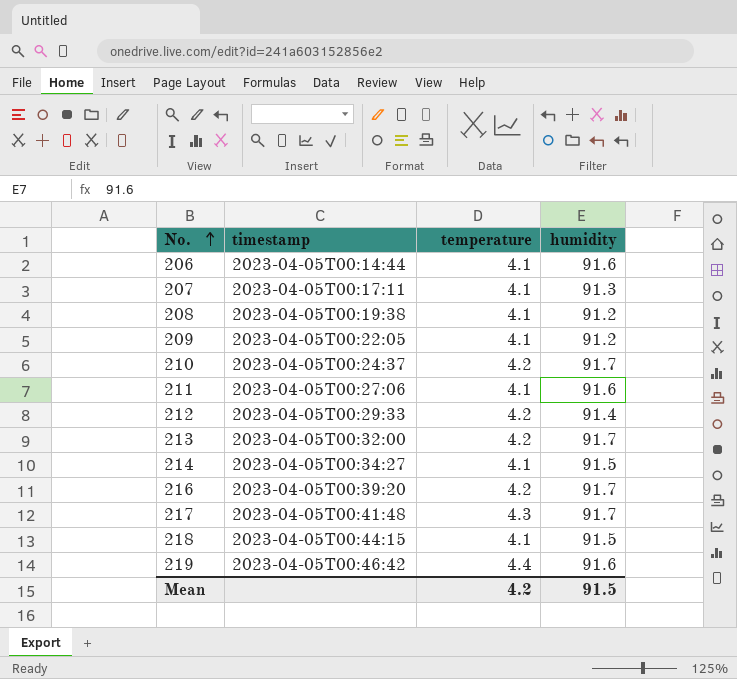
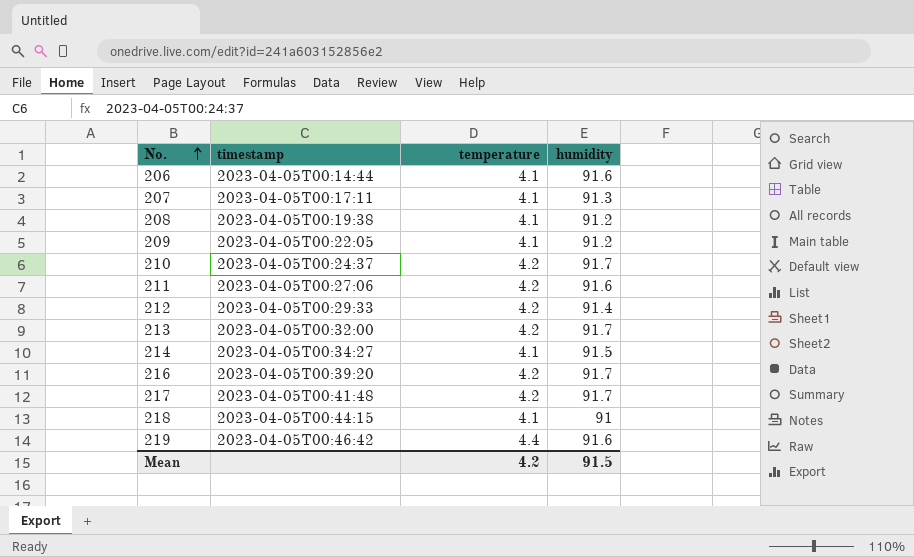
211 | temperature: 4.1 -> 4.2
217 | temperature: 4.3 -> 4.2
218 | humidity: 91.5 -> 91

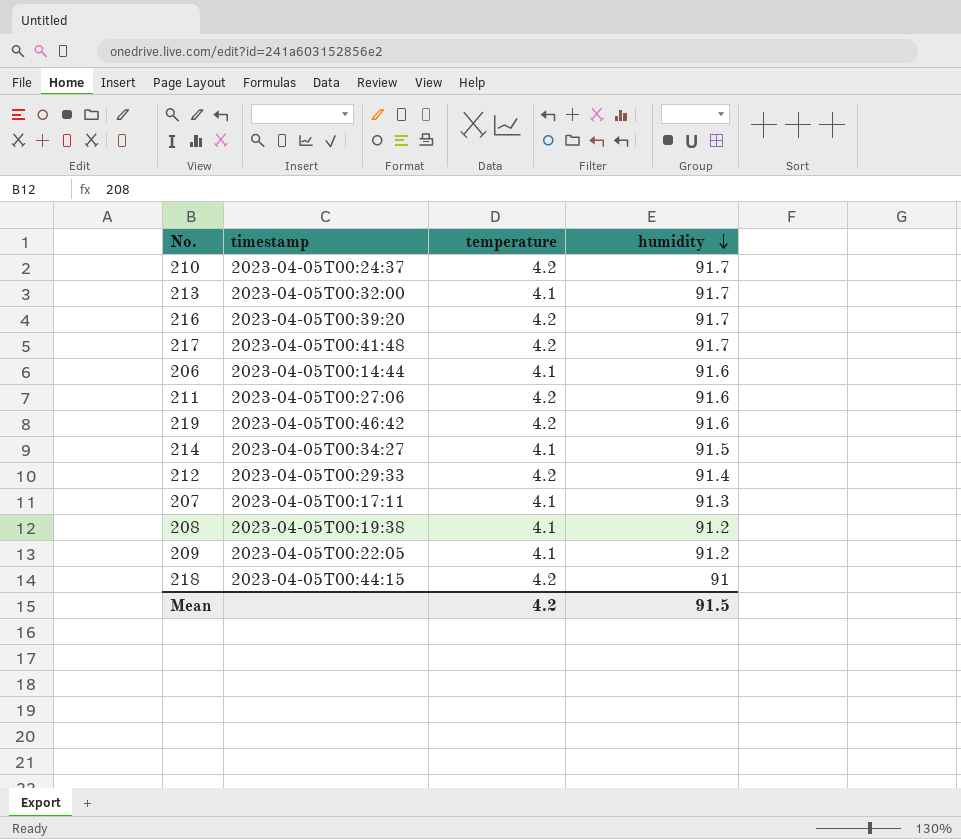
row order: No. ascending -> humidity descending
213 | temperature: 4.2 -> 4.1
219 | temperature: 4.4 -> 4.2
218 | temperature: 4.1 -> 4.2

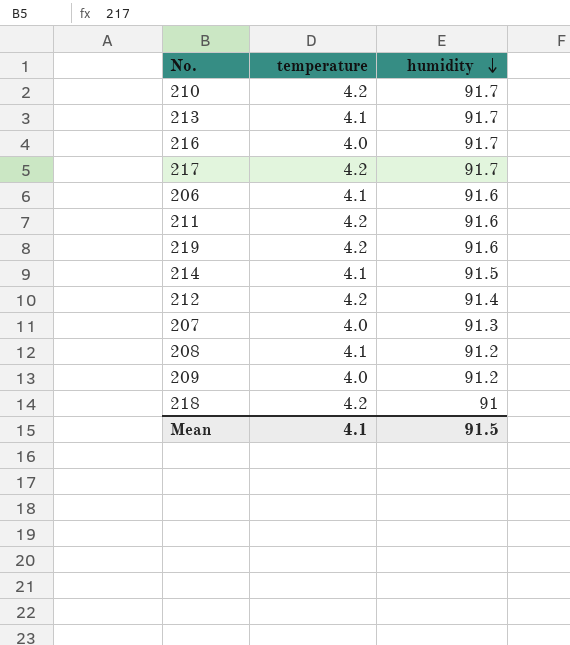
column timestamp | position: 2 -> none
216 | temperature: 4.2 -> 4.0
207 | temperature: 4.1 -> 4.0
209 | temperature: 4.1 -> 4.0
Mean | temperature: 4.2 -> 4.1

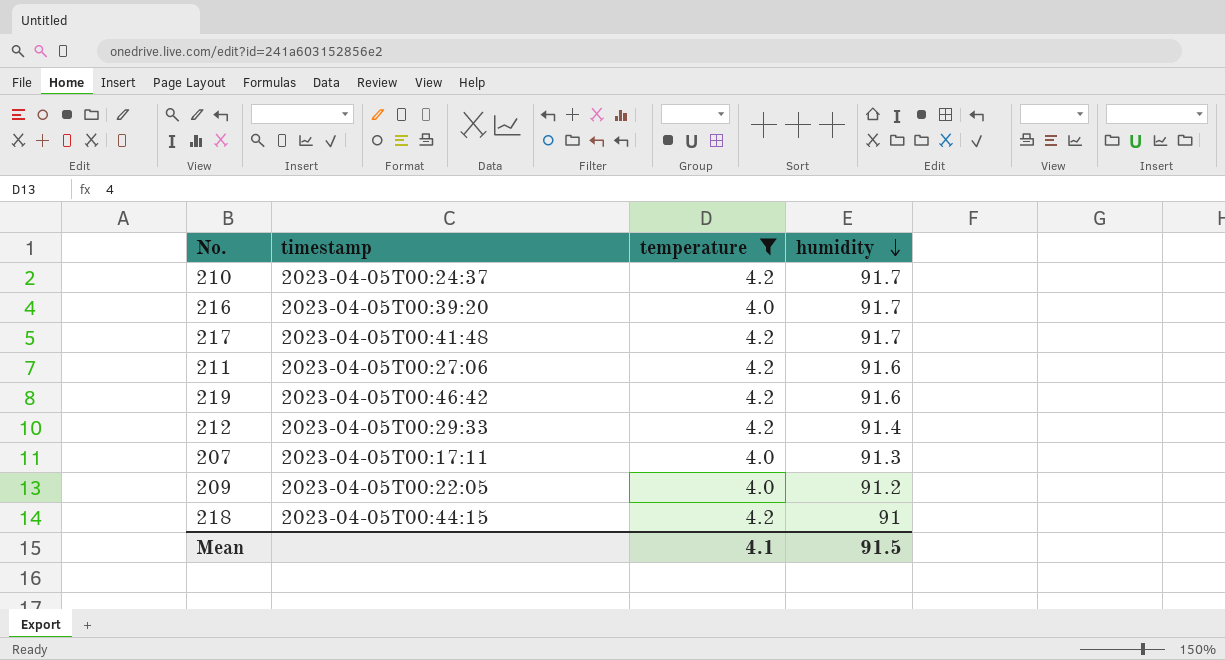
filter: none -> temperature != 4.1
column timestamp | position: none -> 2

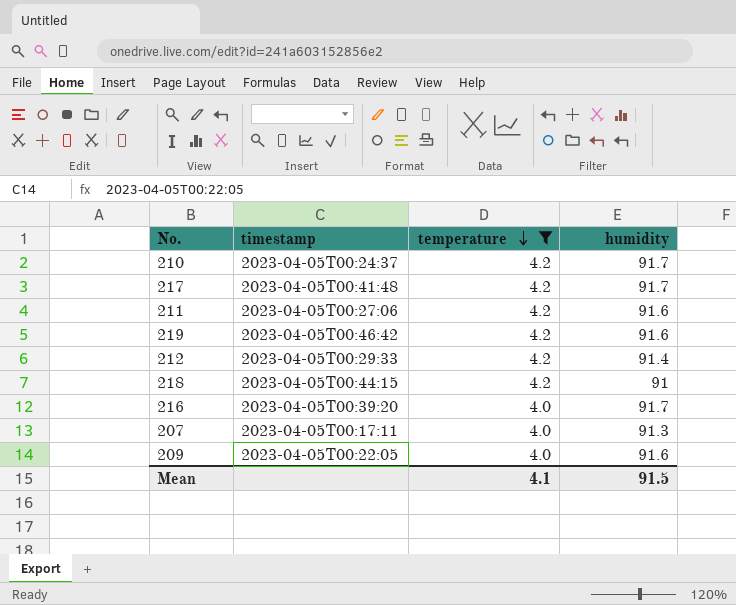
row order: humidity descending -> temperature descending
209 | humidity: 91.2 -> 91.6

